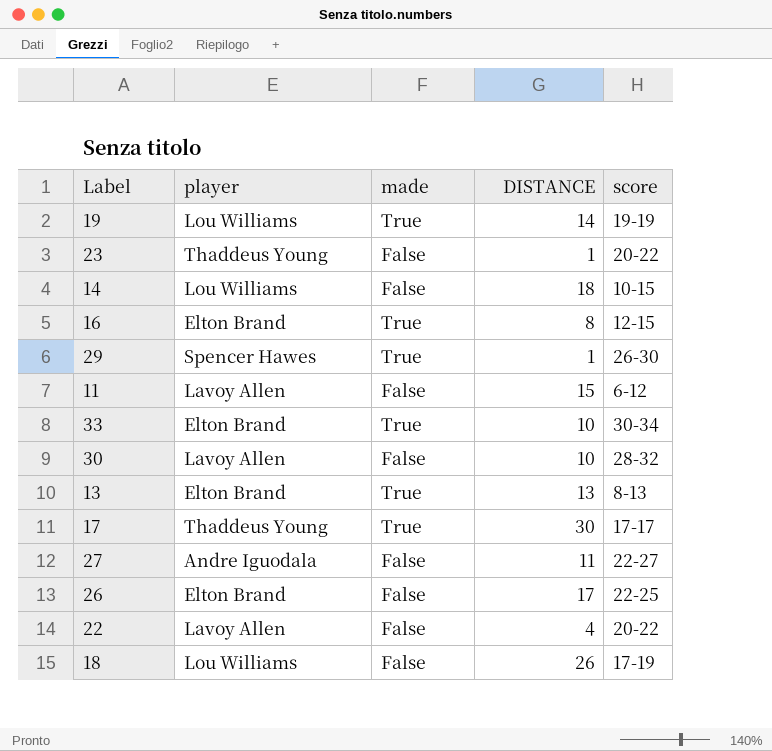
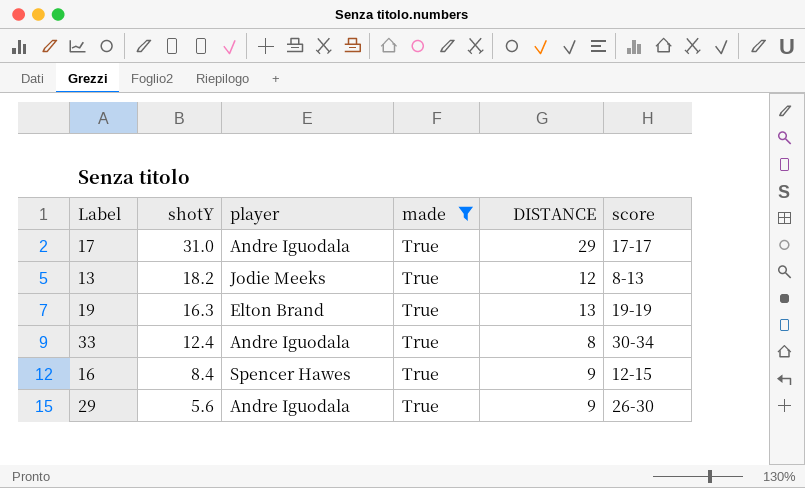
filter: none -> made = True
row order: none -> shotY descending
column shotY | position: none -> 2
17 | player: Thaddeus Young -> Andre Iguodala
17 | DISTANCE: 30 -> 29
13 | player: Elton Brand -> Jodie Meeks
13 | DISTANCE: 13 -> 12
19 | player: Lou Williams -> Elton Brand
19 | DISTANCE: 14 -> 13
33 | player: Elton Brand -> Andre Iguodala
33 | DISTANCE: 10 -> 8
16 | player: Elton Brand -> Spencer Hawes
16 | DISTANCE: 8 -> 9
29 | player: Spencer Hawes -> Andre Iguodala
29 | DISTANCE: 1 -> 9

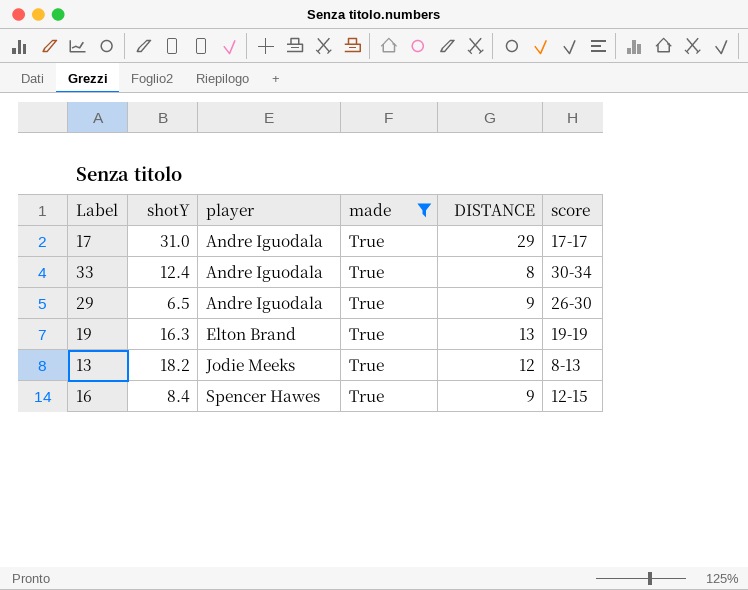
row order: shotY descending -> player ascending
29 | shotY: 5.6 -> 6.5

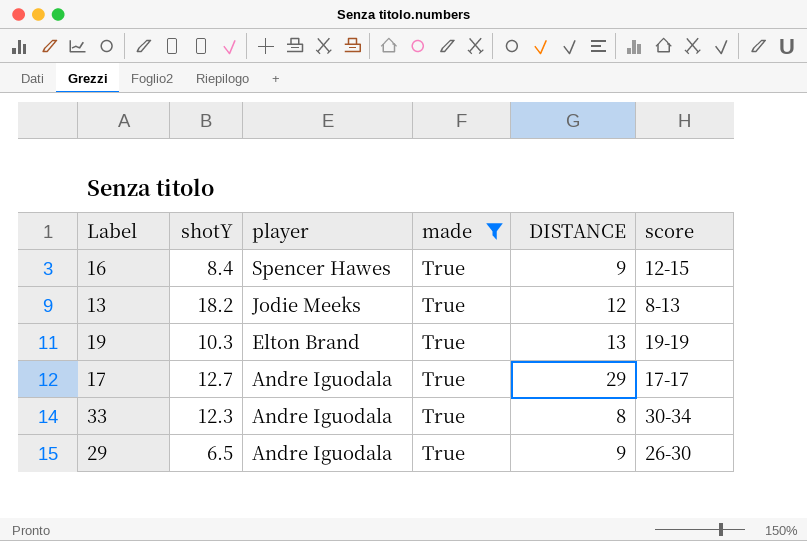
row order: player ascending -> player descending
19 | shotY: 16.3 -> 10.3
17 | shotY: 31.0 -> 12.7
33 | shotY: 12.4 -> 12.3

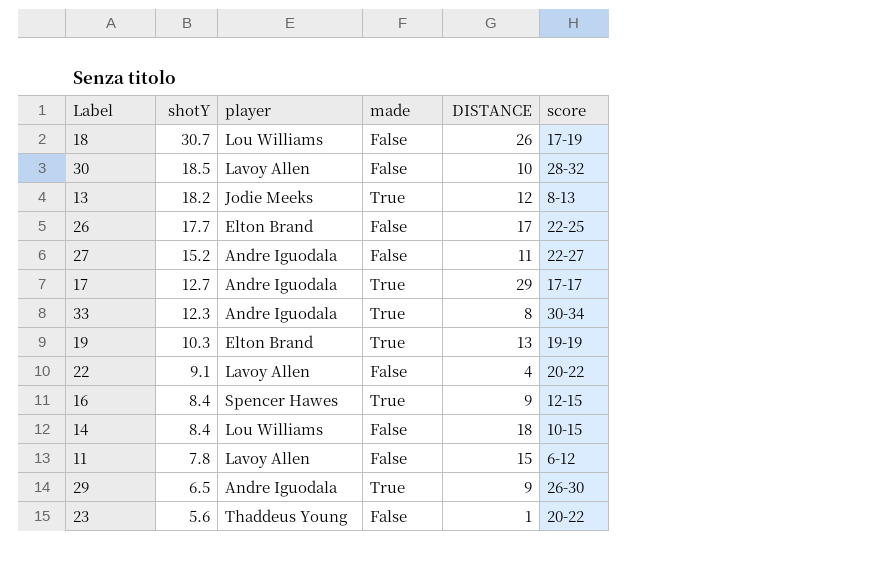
filter: made = True -> none
row order: player descending -> shotY descending

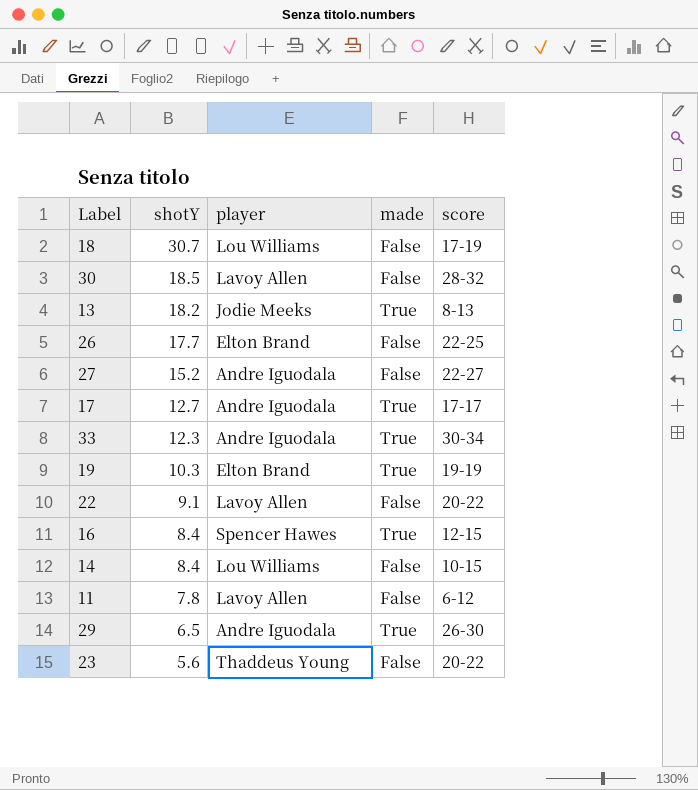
column DISTANCE | position: 5 -> none

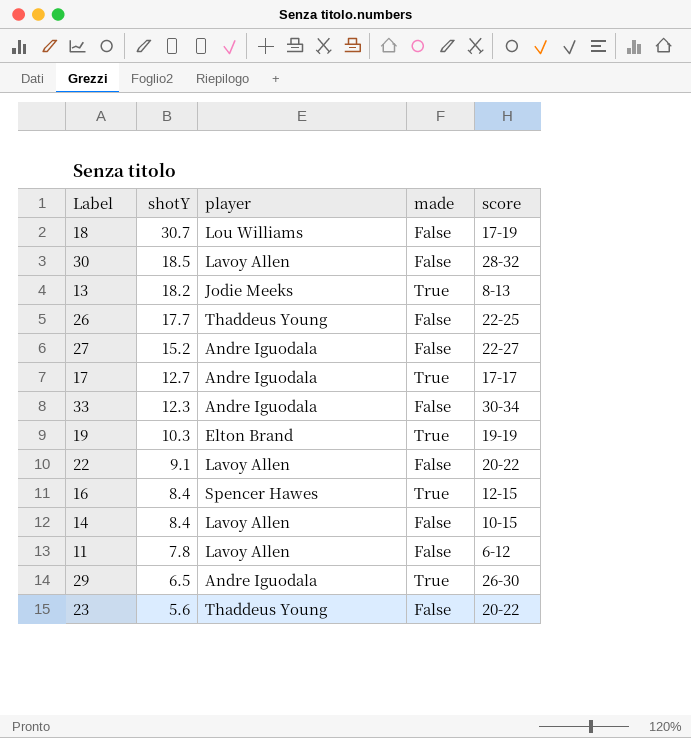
26 | player: Elton Brand -> Thaddeus Young
33 | made: True -> False
14 | player: Lou Williams -> Lavoy Allen

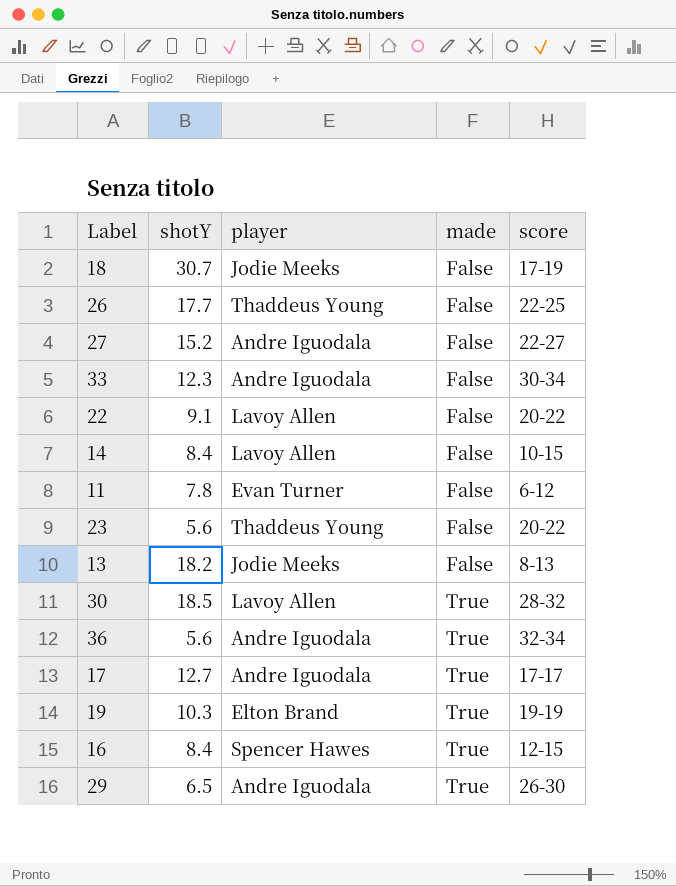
row order: shotY descending -> made ascending
18 | player: Lou Williams -> Jodie Meeks
11 | player: Lavoy Allen -> Evan Turner
13 | made: True -> False
30 | made: False -> True
row 36: none -> 5.6 | Andre Iguodala | True | 32-34

